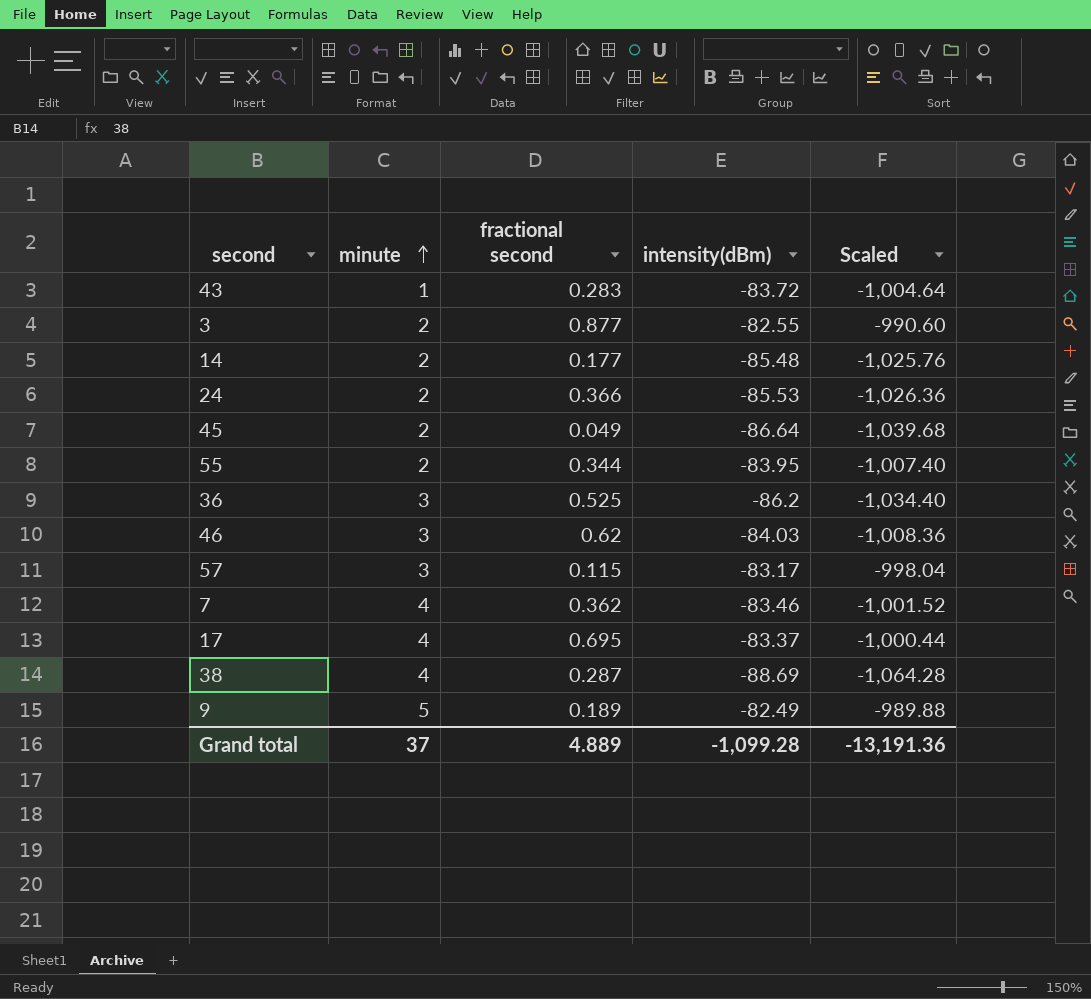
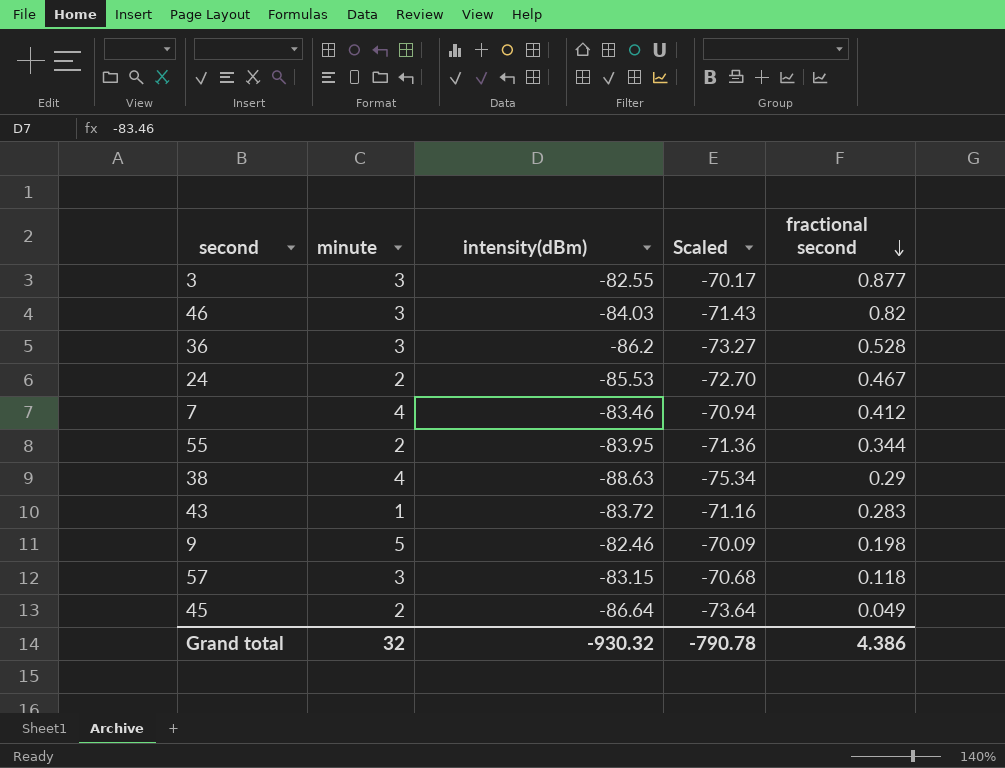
row order: minute ascending -> fractional second descending
column Scaled | formula: [intensity(dBm)] * 12 -> [intensity(dBm)] * 0.85
column fractional second | position: 3 -> 5
row 14: 2 | 0.177 | -85.48 | -1,025.76 -> none
row 17: 4 | 0.695 | -83.37 | -1,000.44 -> none
3 | minute: 2 -> 3
46 | fractional second: 0.62 -> 0.82
36 | fractional second: 0.525 -> 0.528
24 | fractional second: 0.366 -> 0.467
7 | fractional second: 0.362 -> 0.412
38 | intensity(dBm): -88.69 -> -88.63
38 | fractional second: 0.287 -> 0.29
9 | intensity(dBm): -82.49 -> -82.46
9 | fractional second: 0.189 -> 0.198
57 | intensity(dBm): -83.17 -> -83.15
57 | fractional second: 0.115 -> 0.118
Grand total | minute: 37 -> 32
Grand total | intensity(dBm): -1,099.28 -> -930.32
Grand total | Scaled: -13,191.36 -> -790.78
Grand total | fractional second: 4.889 -> 4.386

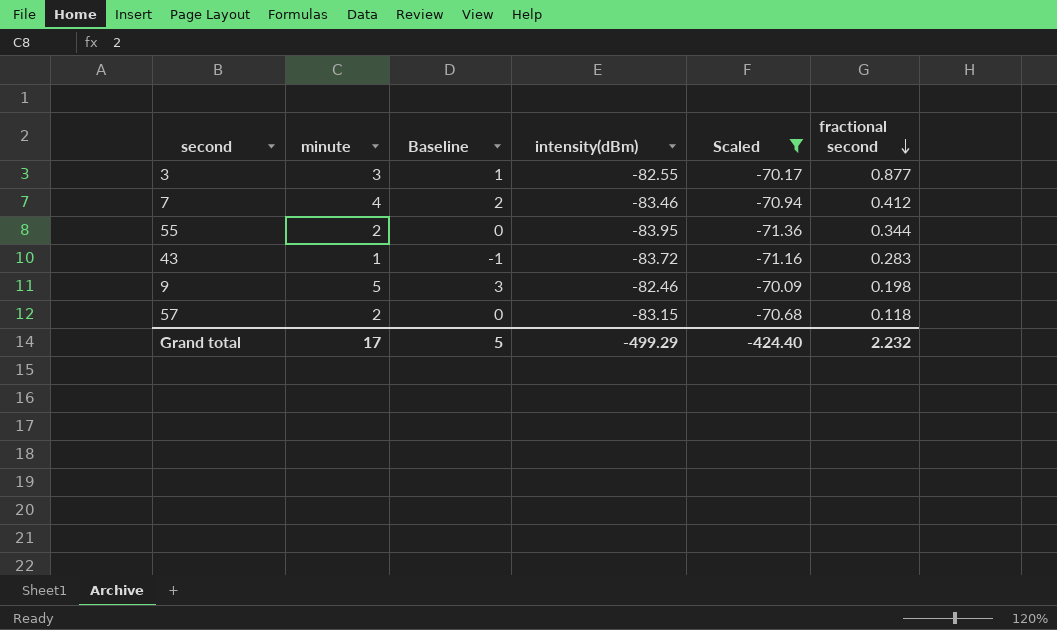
filter: none -> Scaled >= -71.36
column Baseline | formula: none -> [minute] - 2
57 | minute: 3 -> 2
Grand total | minute: 32 -> 17
Grand total | intensity(dBm): -930.32 -> -499.29
Grand total | Scaled: -790.78 -> -424.40
Grand total | fractional second: 4.386 -> 2.232

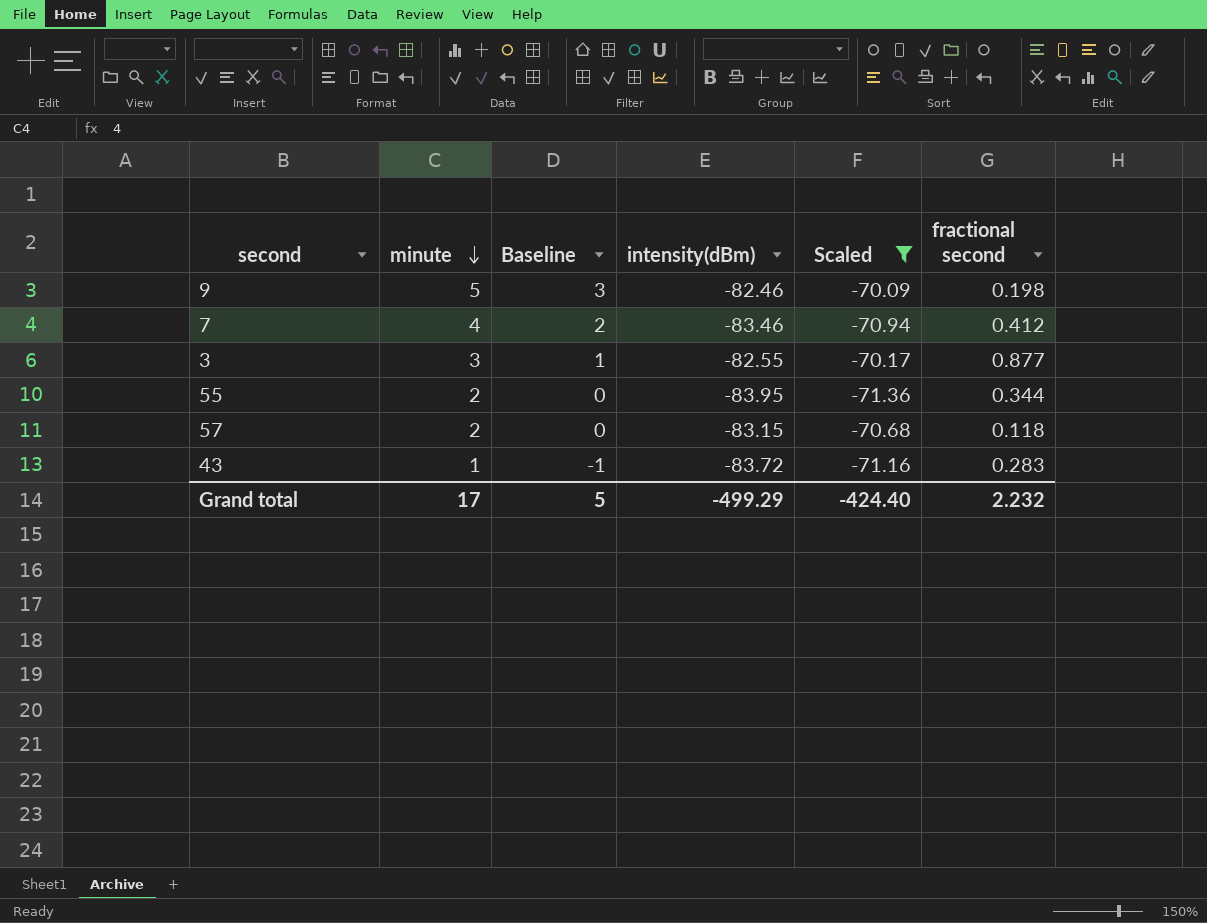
row order: fractional second descending -> minute descending

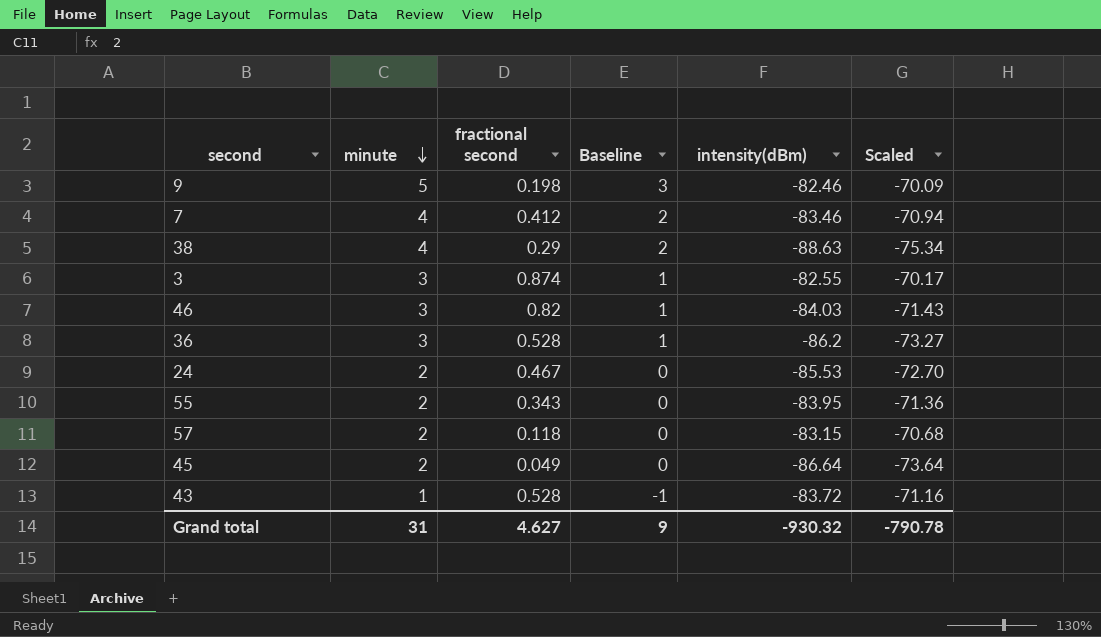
filter: Scaled >= -71.36 -> none
column fractional second | position: 6 -> 3
3 | fractional second: 0.877 -> 0.874
55 | fractional second: 0.344 -> 0.343
43 | fractional second: 0.283 -> 0.528
Grand total | minute: 17 -> 31
Grand total | fractional second: 2.232 -> 4.627
Grand total | Baseline: 5 -> 9
Grand total | intensity(dBm): -499.29 -> -930.32
Grand total | Scaled: -424.40 -> -790.78

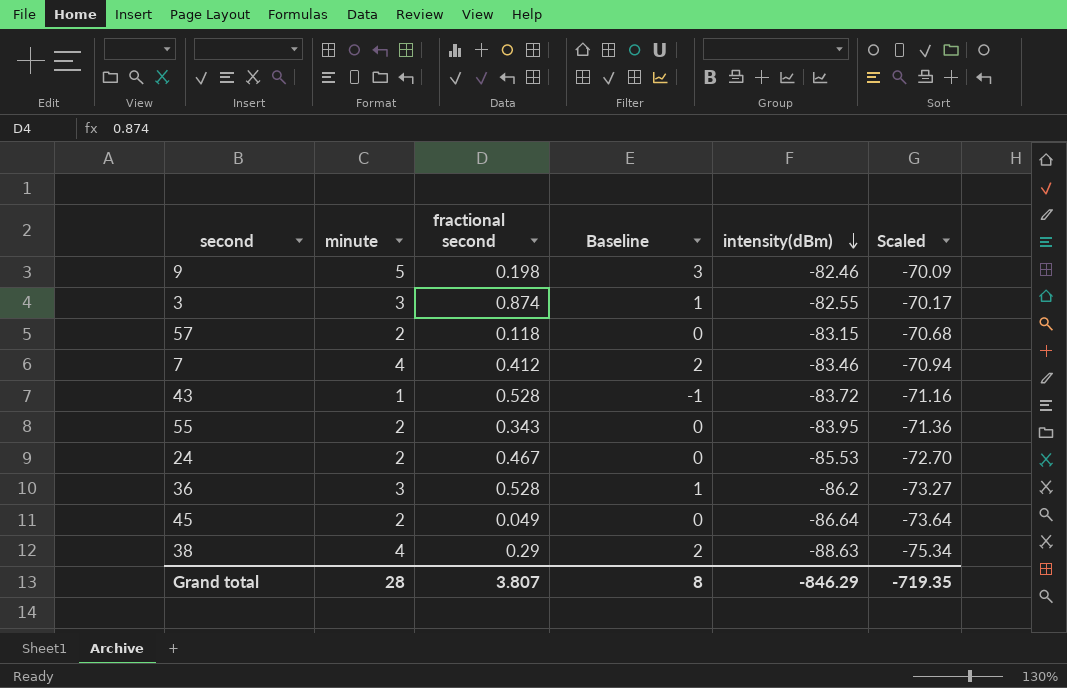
row order: minute descending -> intensity(dBm) descending
row 46: 3 | 0.82 | 1 | -84.03 | -71.43 -> none
Grand total | minute: 31 -> 28
Grand total | fractional second: 4.627 -> 3.807
Grand total | Baseline: 9 -> 8
Grand total | intensity(dBm): -930.32 -> -846.29
Grand total | Scaled: -790.78 -> -719.35

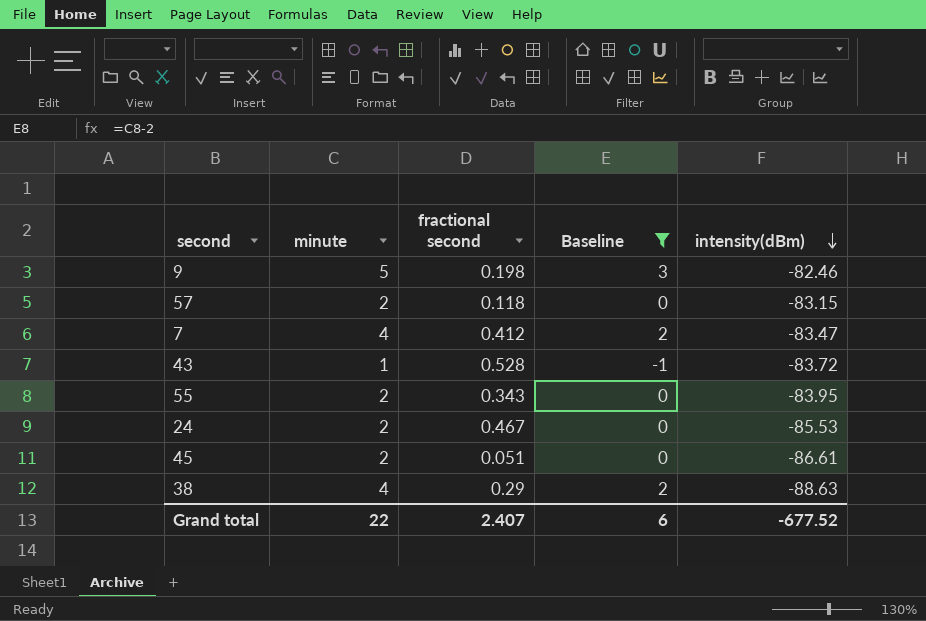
filter: none -> Baseline != 1
column Scaled | formula: [intensity(dBm)] * 0.85 -> none
7 | intensity(dBm): -83.46 -> -83.47
45 | fractional second: 0.049 -> 0.051
45 | intensity(dBm): -86.64 -> -86.61
Grand total | minute: 28 -> 22
Grand total | fractional second: 3.807 -> 2.407
Grand total | Baseline: 8 -> 6
Grand total | intensity(dBm): -846.29 -> -677.52

